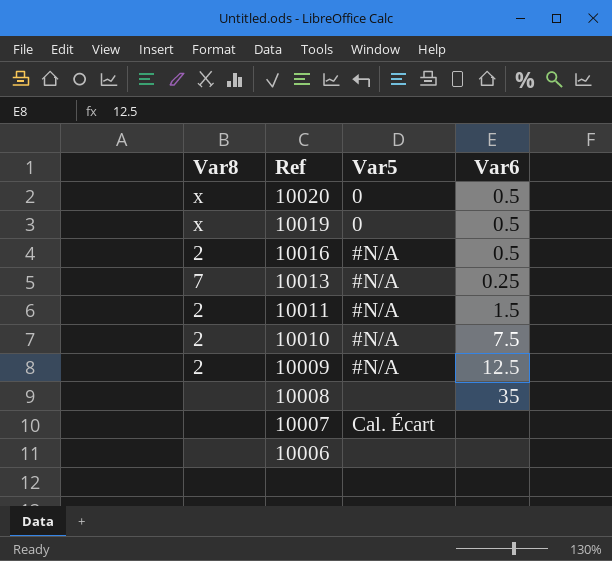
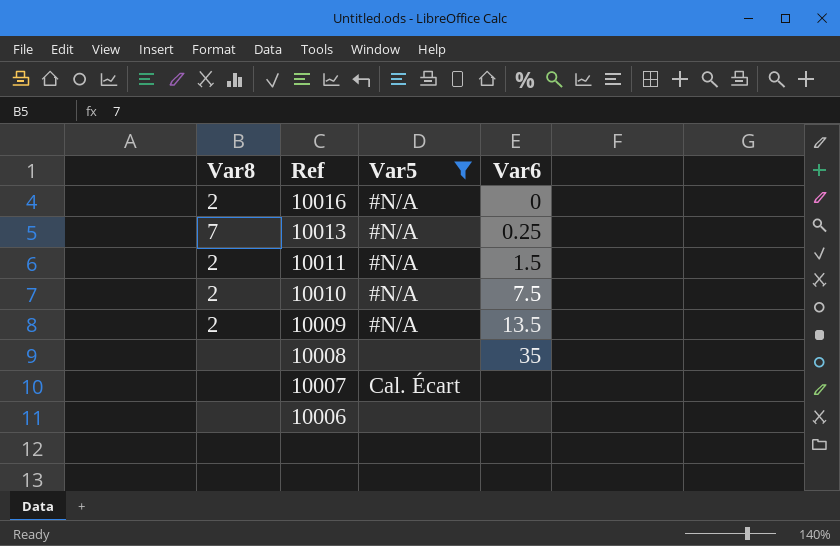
filter: none -> Var5 != 0
10016 | Var6: 0.5 -> 0
10009 | Var6: 12.5 -> 13.5

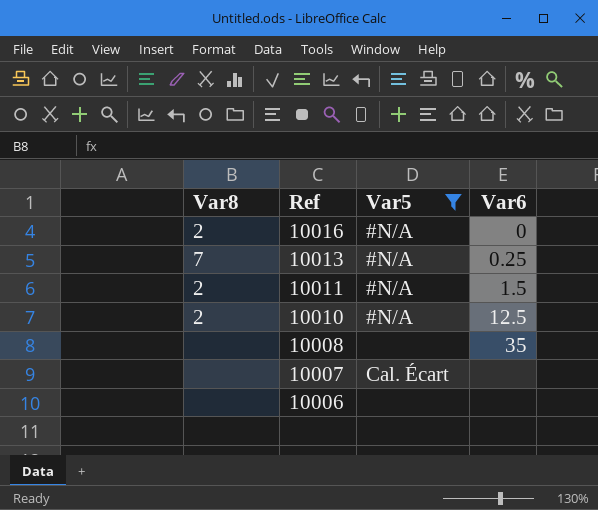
row 10009: 2 | #N/A | 13.5 -> none
10010 | Var6: 7.5 -> 12.5

